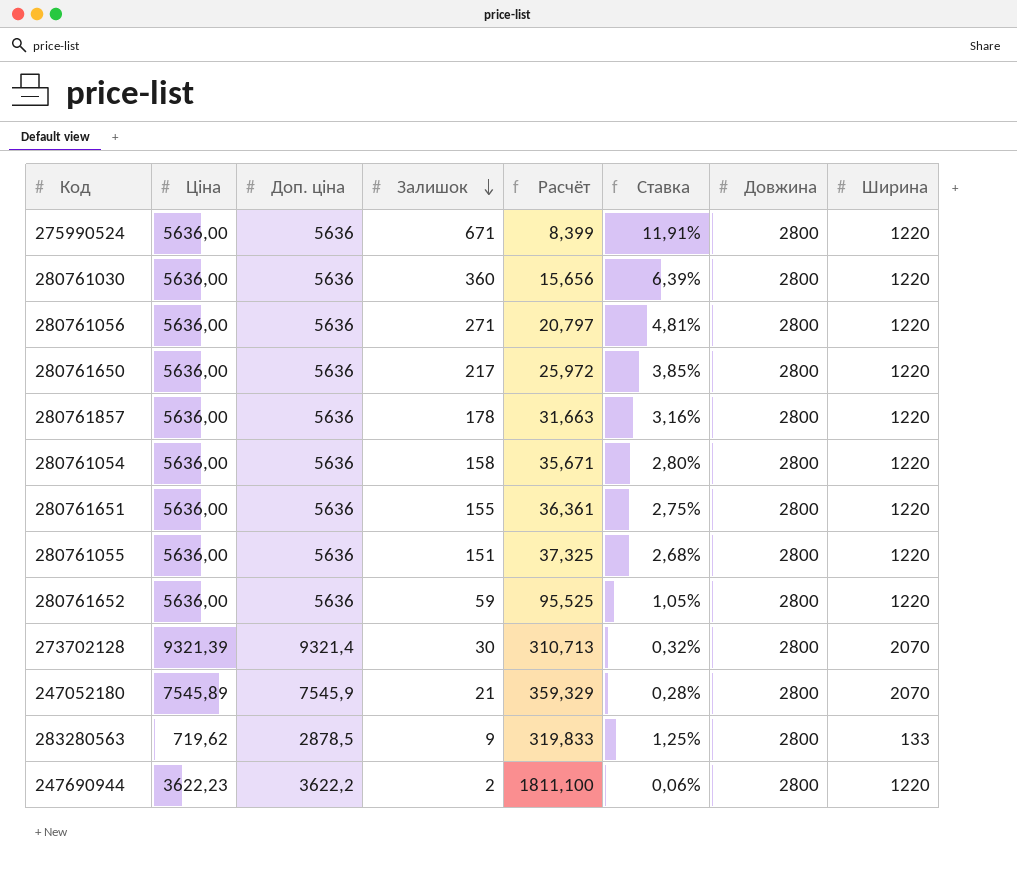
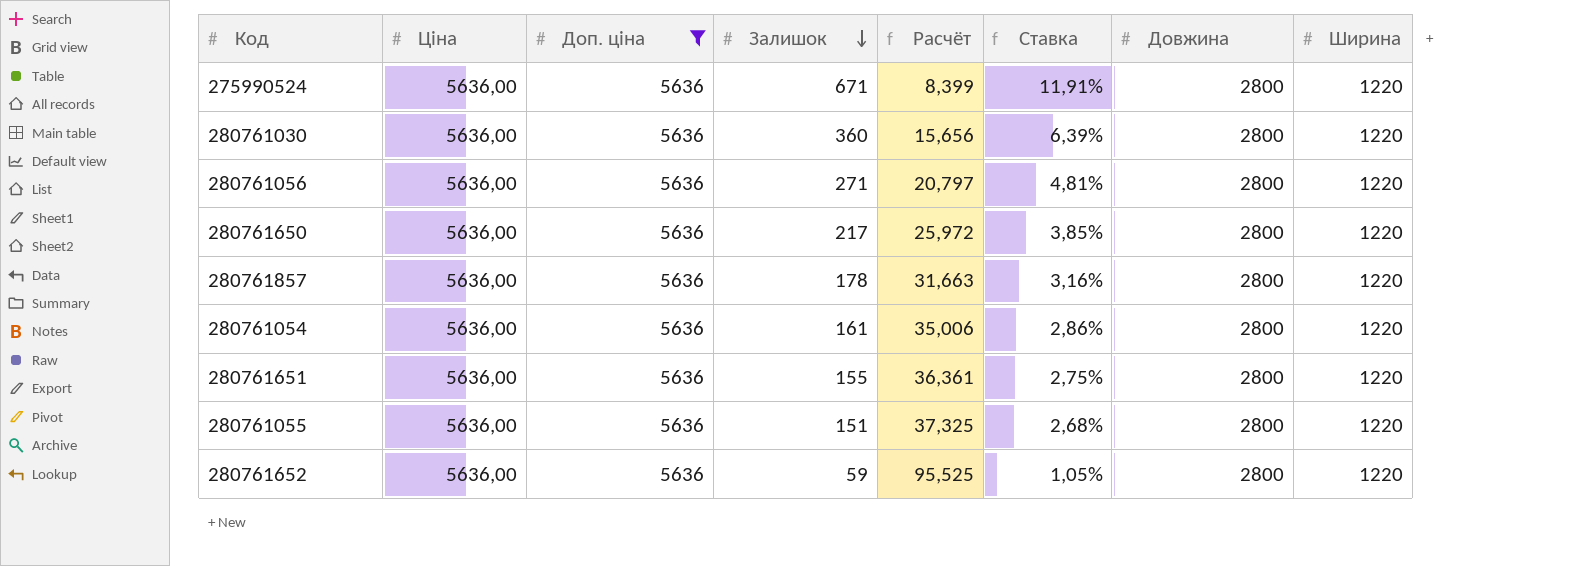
filter: none -> Доп. ціна = 5636
280761054 | Залишок: 158 -> 161
280761054 | Расчёт: 35,671 -> 35,006
280761054 | Ставка: 2,80% -> 2,86%

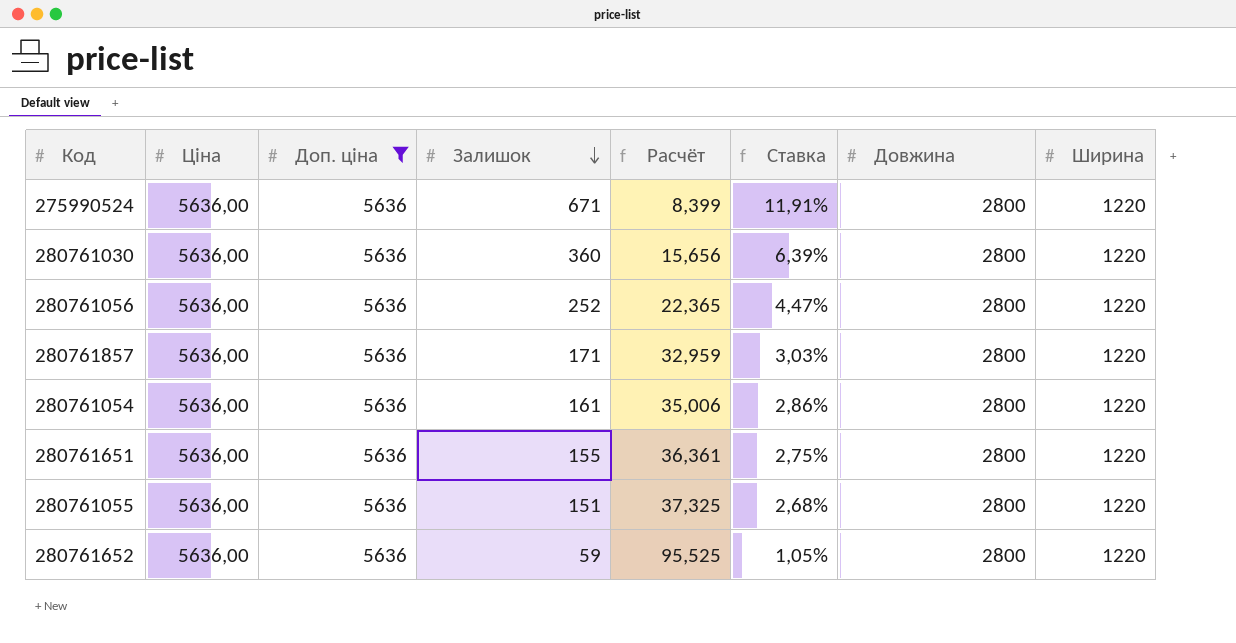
row 280761650: 5636,00 | 5636 | 217 | 25,972 | 3,85% | 2800 | 1220 -> none
280761056 | Залишок: 271 -> 252
280761056 | Расчёт: 20,797 -> 22,365
280761056 | Ставка: 4,81% -> 4,47%
280761857 | Залишок: 178 -> 171
280761857 | Расчёт: 31,663 -> 32,959
280761857 | Ставка: 3,16% -> 3,03%

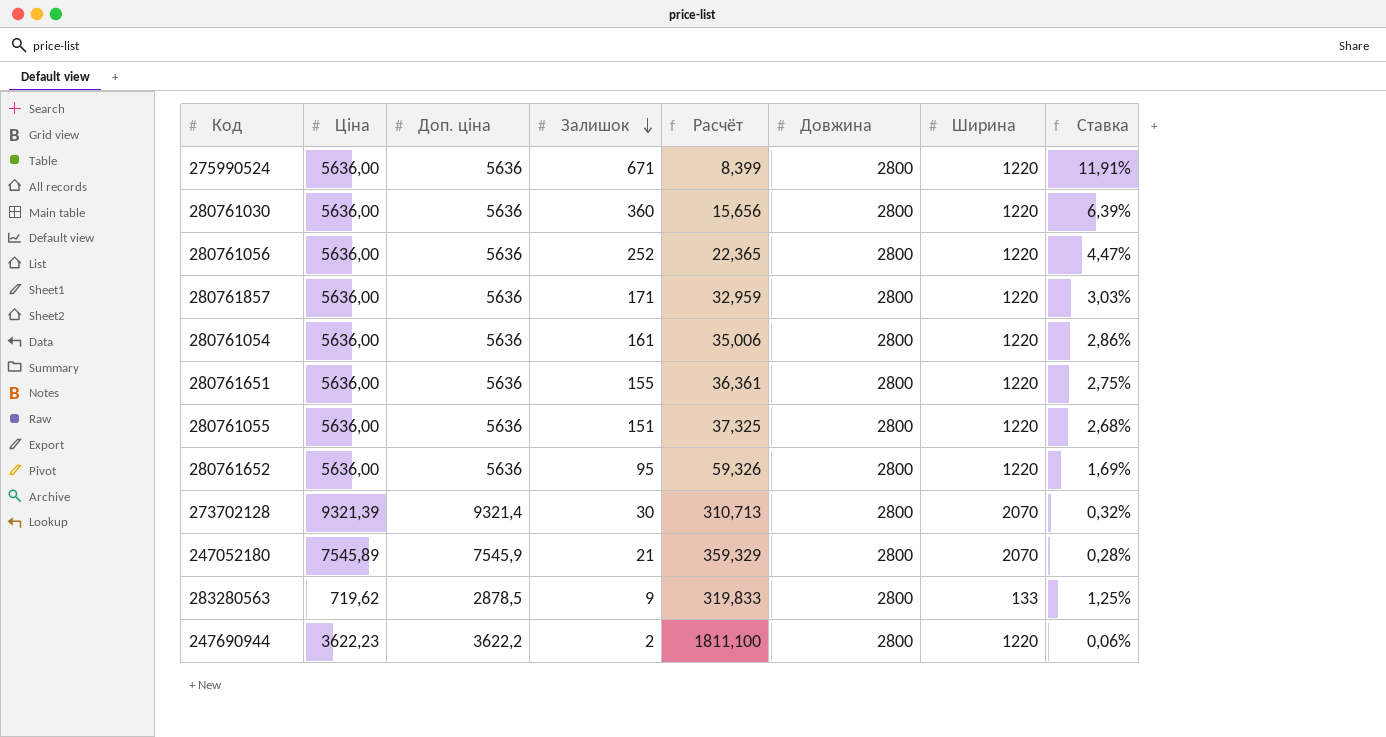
filter: Доп. ціна = 5636 -> none
column Ставка | position: 6 -> 8
280761652 | Залишок: 59 -> 95
280761652 | Расчёт: 95,525 -> 59,326
280761652 | Ставка: 1,05% -> 1,69%

